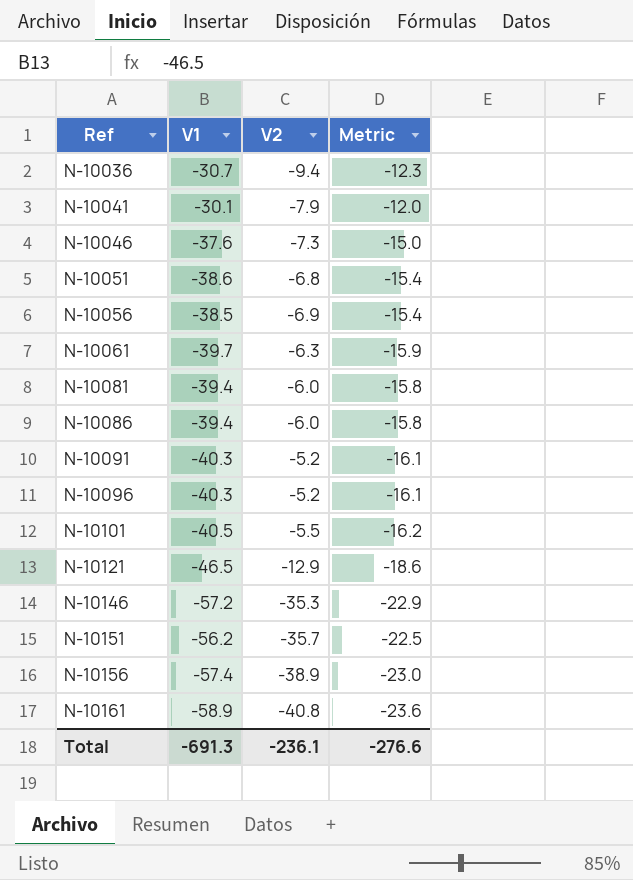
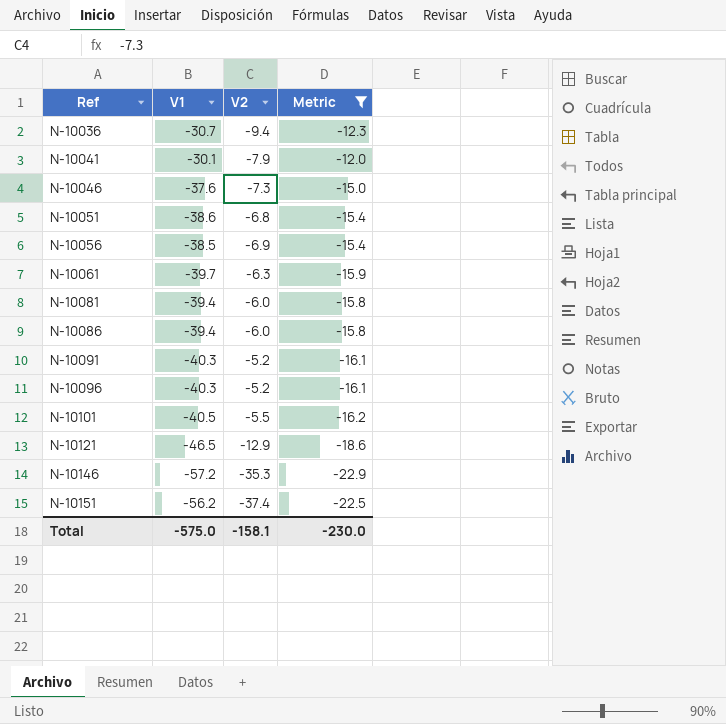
filter: none -> Metric >= -22.9
N-10151 | V2: -35.7 -> -37.4
Total | V1: -691.3 -> -575.0
Total | V2: -236.1 -> -158.1
Total | Metric: -276.6 -> -230.0

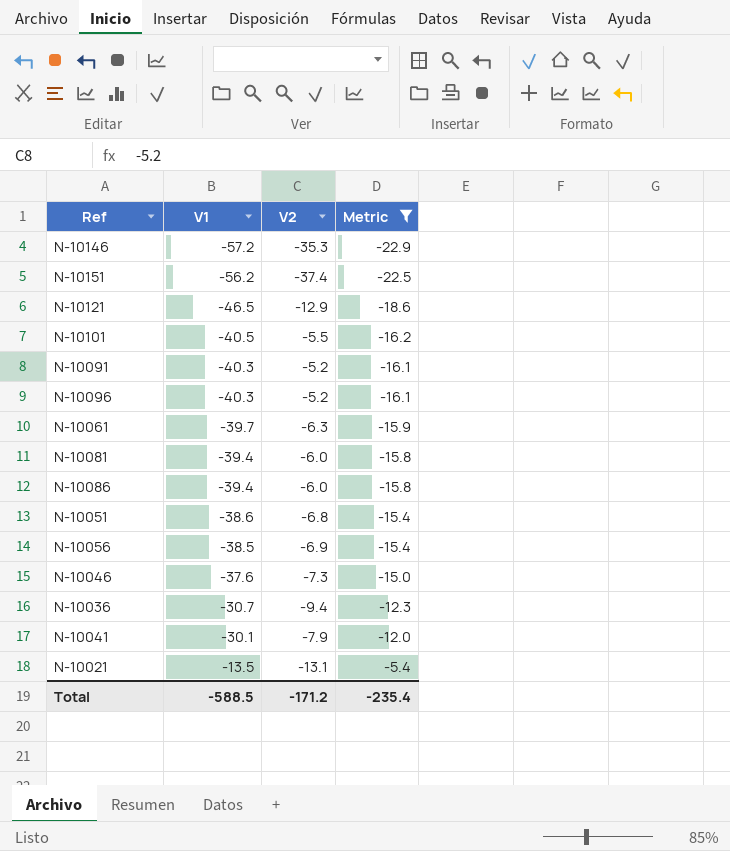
row order: Ref ascending -> V1 ascending
row N-10021: none -> -13.5 | -13.1 | -5.4
Total | V1: -575.0 -> -588.5
Total | V2: -158.1 -> -171.2
Total | Metric: -230.0 -> -235.4

